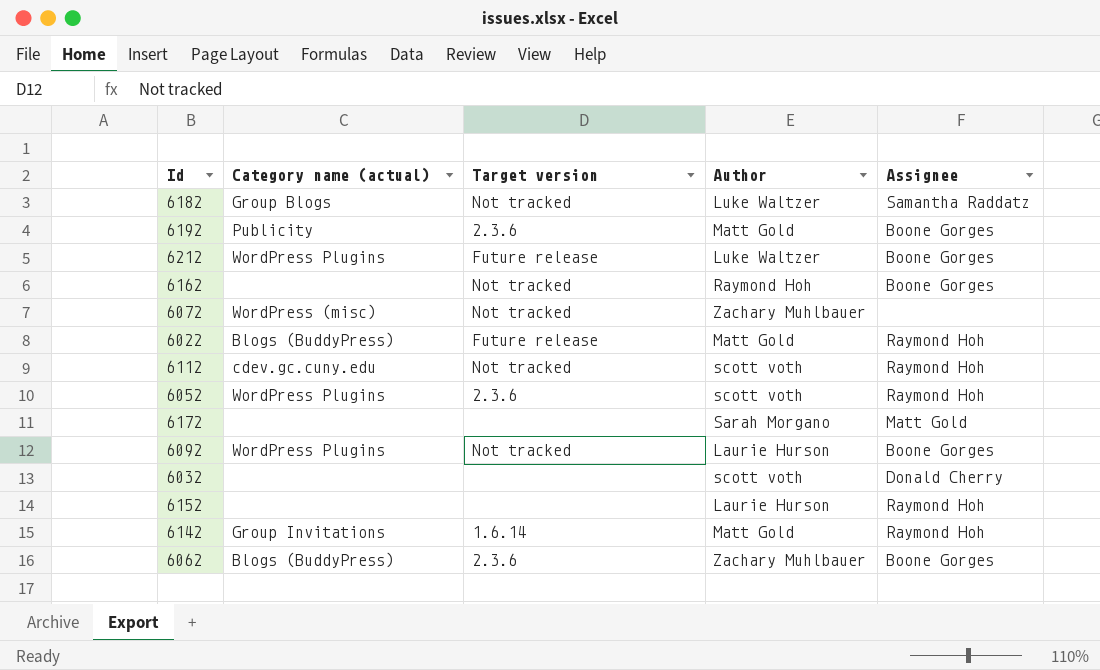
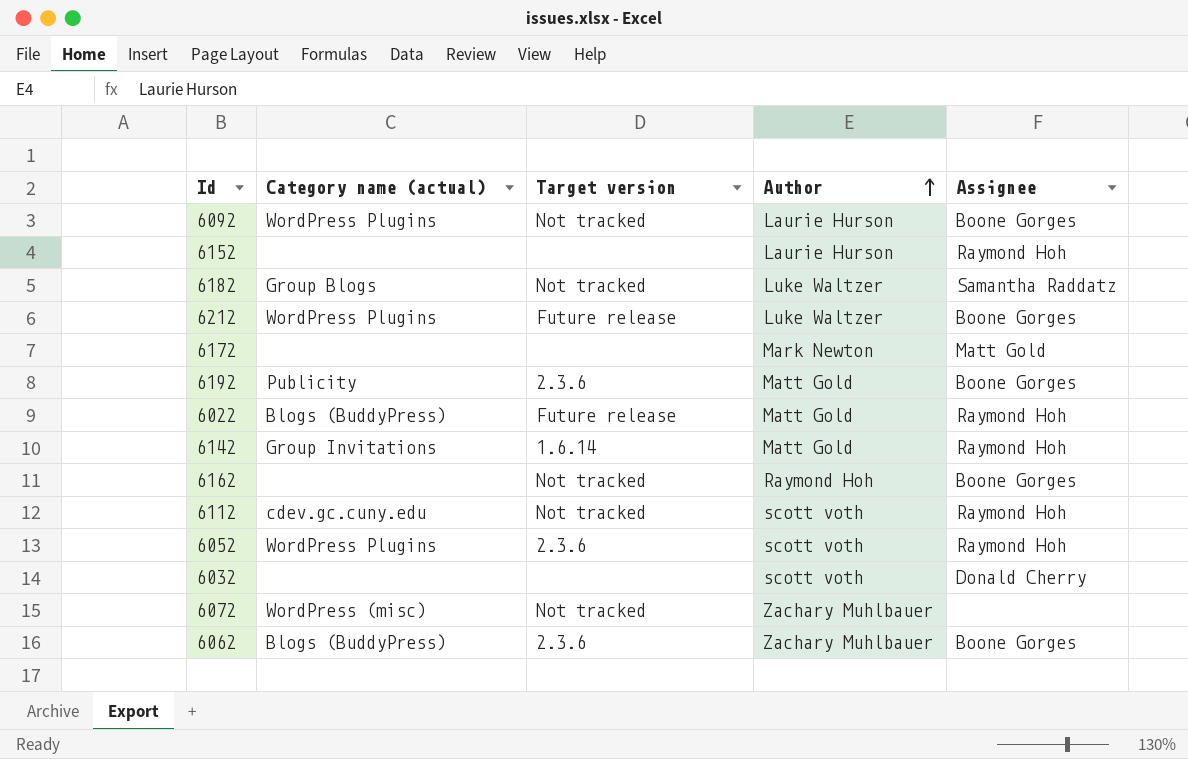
row order: none -> Author ascending
6172 | Author: Sarah Morgano -> Mark Newton

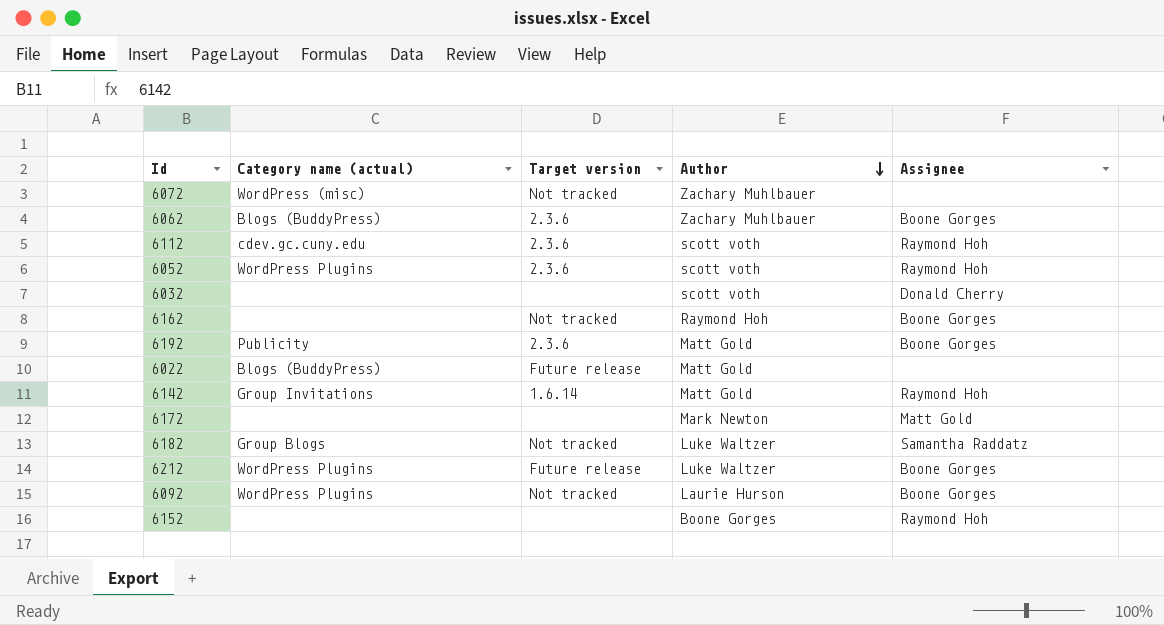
row order: Author ascending -> Author descending
6112 | Target version: Not tracked -> 2.3.6
6022 | Assignee: Raymond Hoh -> none
6152 | Author: Laurie Hurson -> Boone Gorges

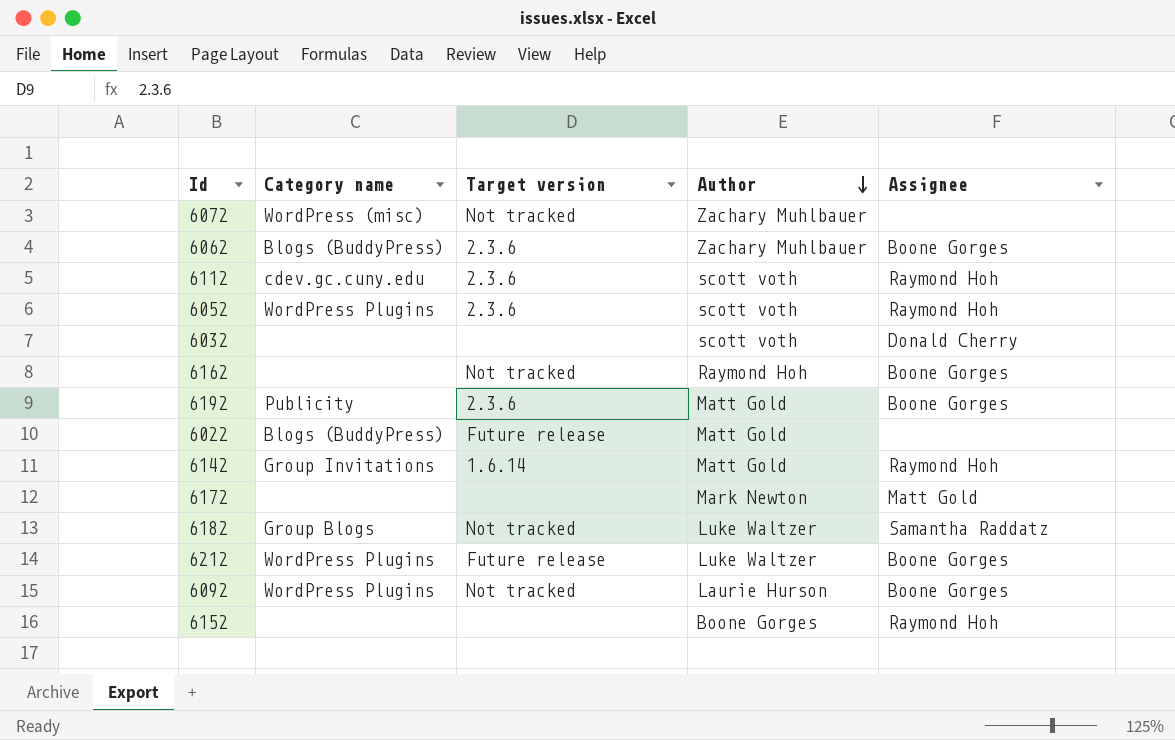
column name: Category name (actual) -> Category name

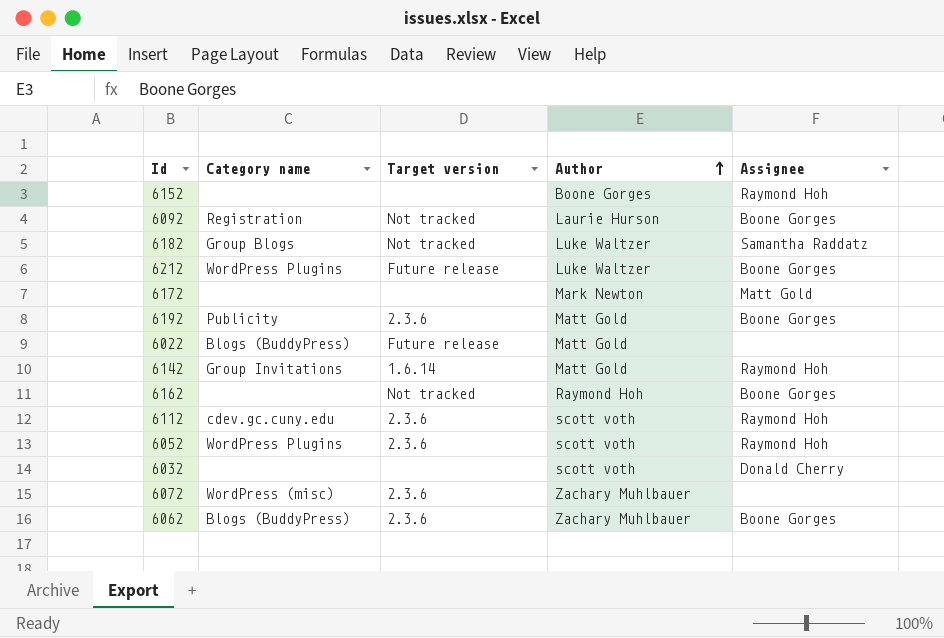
row order: Author descending -> Author ascending
6092 | Category name: WordPress Plugins -> Registration
6072 | Target version: Not tracked -> 2.3.6

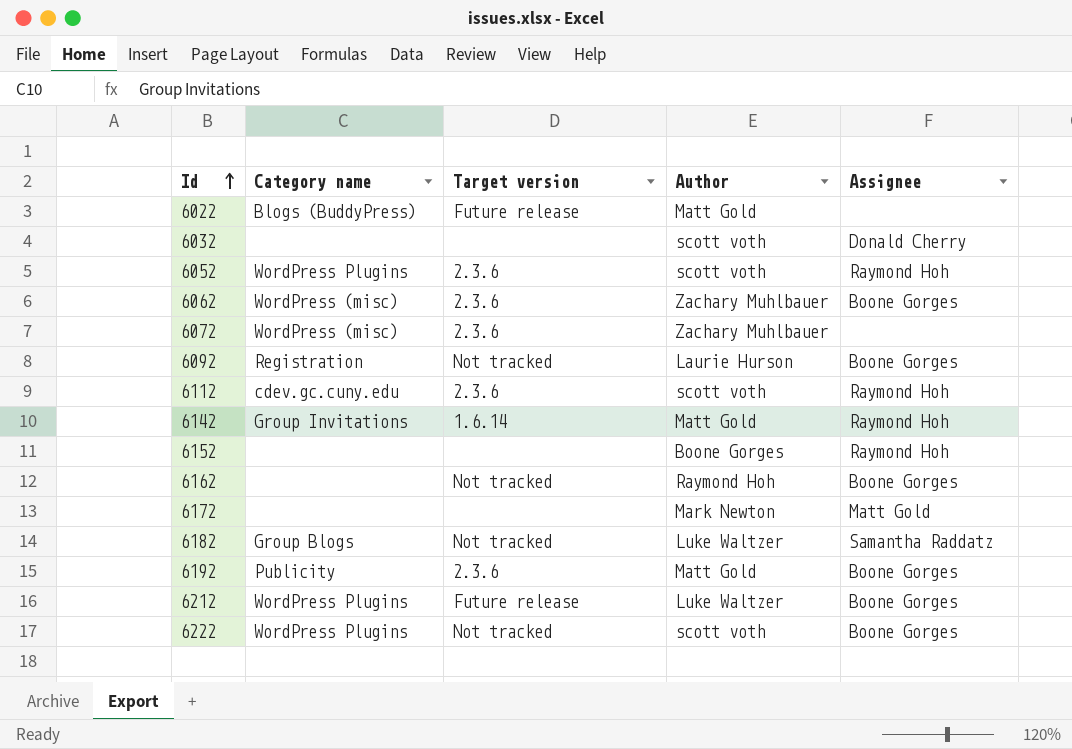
row order: Author ascending -> Id ascending
6062 | Category name: Blogs (BuddyPress) -> WordPress (misc)
row 6222: none -> WordPress Plugins | Not tracked | scott voth | Boone Gorges

